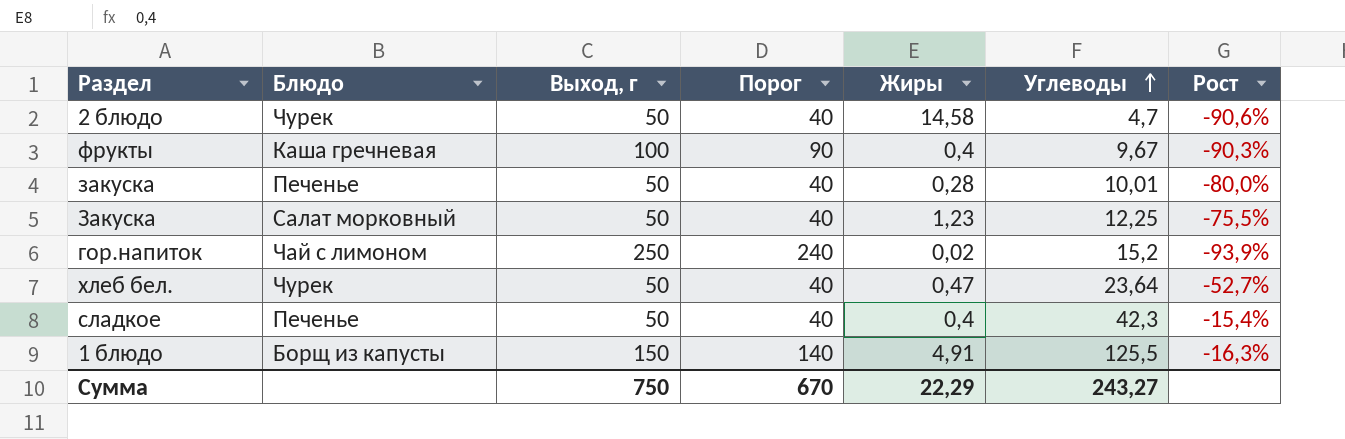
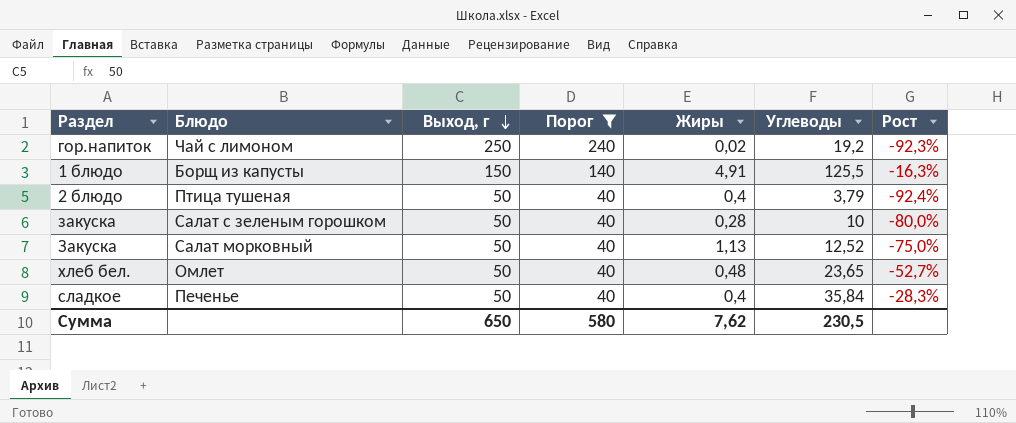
filter: none -> Порог != 90
row order: Углеводы ascending -> Выход, г descending
гор.напиток | Углеводы: 15,2 -> 19,2
гор.напиток | Рост: -93,9% -> -92,3%
2 блюдо | Блюдо: Чурек -> Птица тушеная
2 блюдо | Жиры: 14,58 -> 0,4
2 блюдо | Углеводы: 4,7 -> 3,79
2 блюдо | Рост: -90,6% -> -92,4%
закуска | Блюдо: Печенье -> Салат с зеленым горошком
закуска | Углеводы: 10,01 -> 10
Закуска | Жиры: 1,23 -> 1,13
Закуска | Углеводы: 12,25 -> 12,52
Закуска | Рост: -75,5% -> -75,0%
хлеб бел. | Блюдо: Чурек -> Омлет
хлеб бел. | Жиры: 0,47 -> 0,48
хлеб бел. | Углеводы: 23,64 -> 23,65
сладкое | Углеводы: 42,3 -> 35,84
сладкое | Рост: -15,4% -> -28,3%
Сумма | Выход, г: 750 -> 650
Сумма | Порог: 670 -> 580
Сумма | Жиры: 22,29 -> 7,62
Сумма | Углеводы: 243,27 -> 230,5

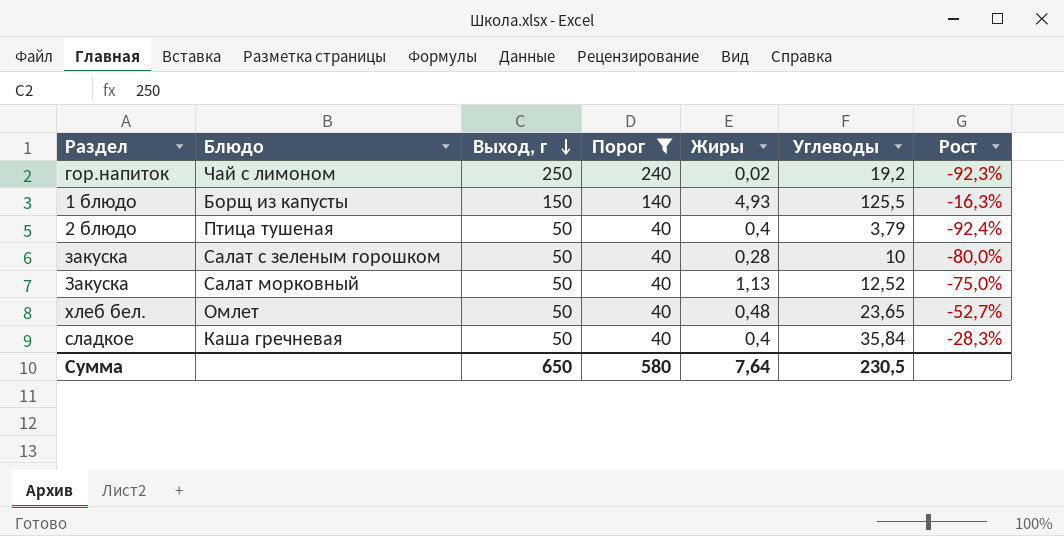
1 блюдо | Жиры: 4,91 -> 4,93
сладкое | Блюдо: Печенье -> Каша гречневая
Сумма | Жиры: 7,62 -> 7,64

